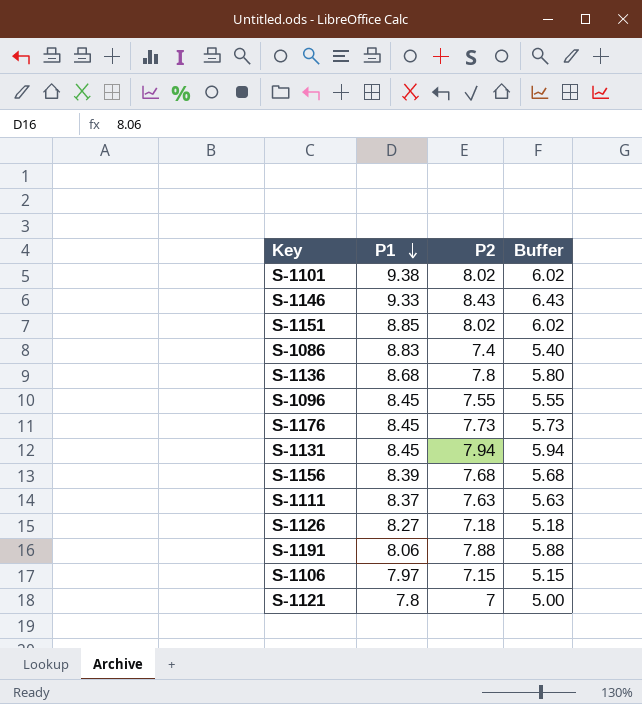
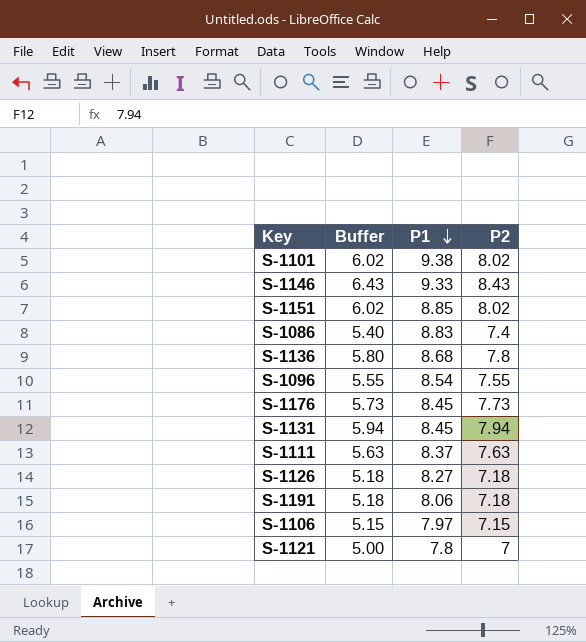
column Buffer | position: 4 -> 2
row S-1156: 8.39 | 7.68 | 5.68 -> none
S-1096 | P1: 8.45 -> 8.54
S-1191 | Buffer: 5.88 -> 5.18
S-1191 | P2: 7.88 -> 7.18

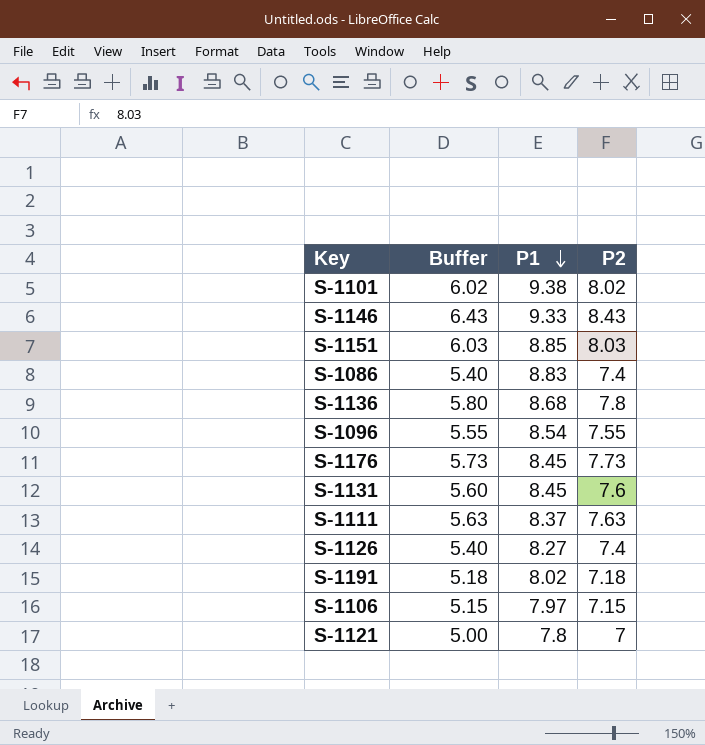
S-1151 | Buffer: 6.02 -> 6.03
S-1151 | P2: 8.02 -> 8.03
S-1131 | Buffer: 5.94 -> 5.60
S-1131 | P2: 7.94 -> 7.6
S-1126 | Buffer: 5.18 -> 5.40
S-1126 | P2: 7.18 -> 7.4
S-1191 | P1: 8.06 -> 8.02

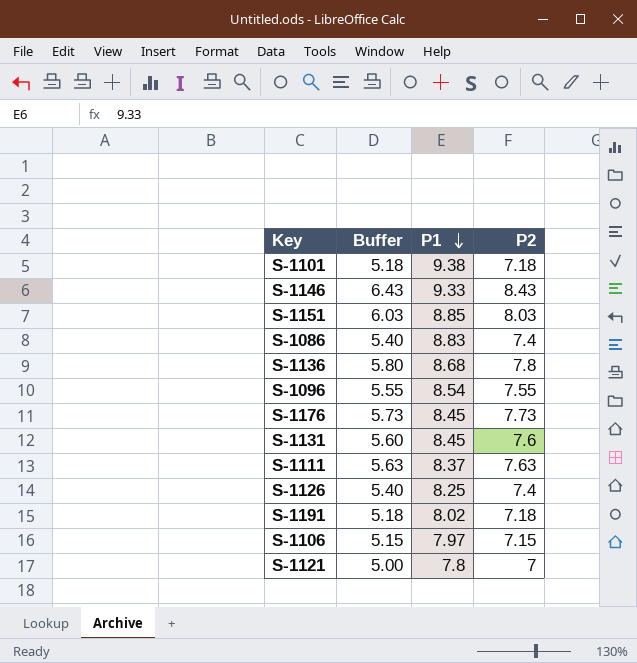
S-1101 | Buffer: 6.02 -> 5.18
S-1101 | P2: 8.02 -> 7.18
S-1126 | P1: 8.27 -> 8.25

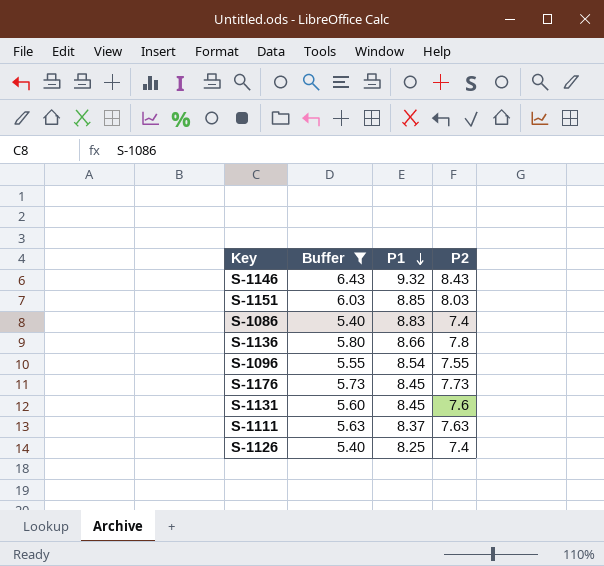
filter: none -> Buffer >= 5.40
S-1146 | P1: 9.33 -> 9.32
S-1136 | P1: 8.68 -> 8.66

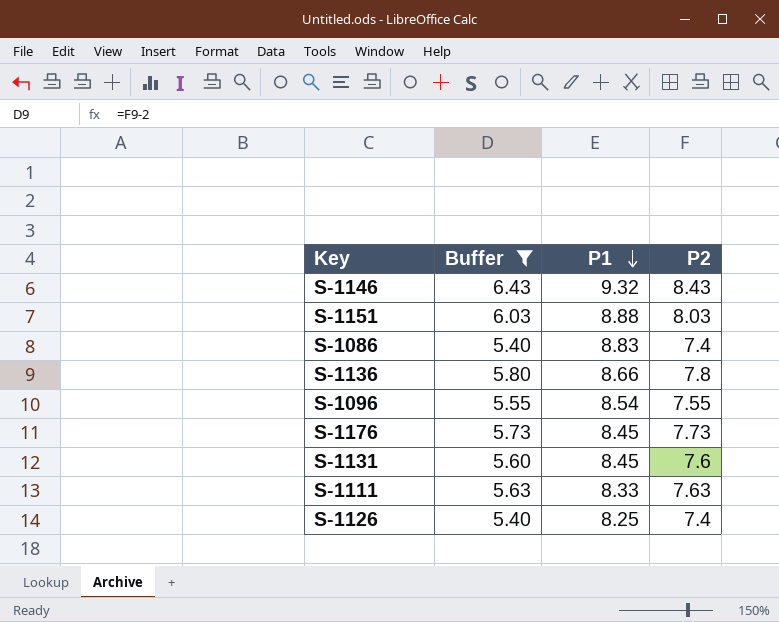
S-1151 | P1: 8.85 -> 8.88
S-1111 | P1: 8.37 -> 8.33

